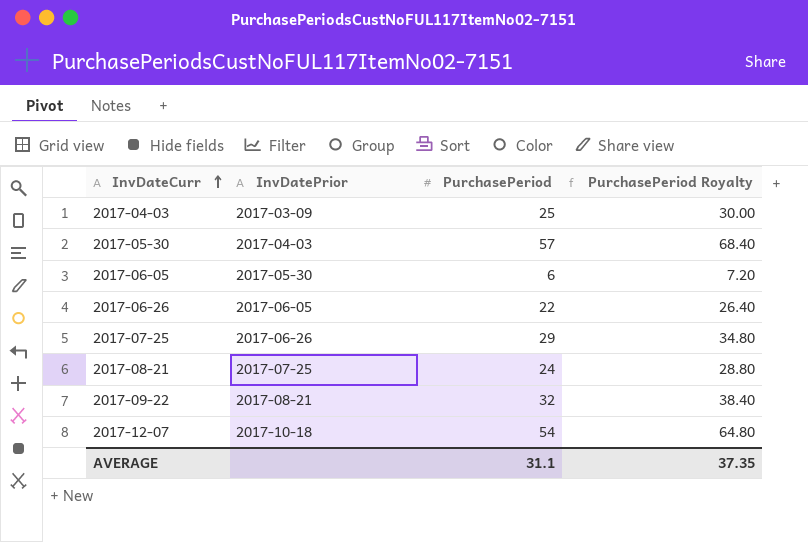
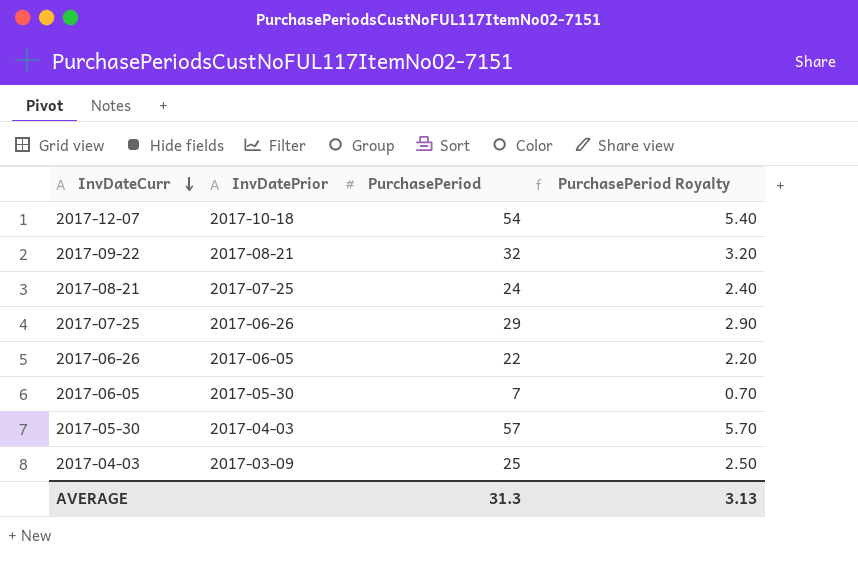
row order: InvDateCurr ascending -> InvDateCurr descending
column PurchasePeriod Royalty | formula: [PurchasePeriod] * 1.2 -> [PurchasePeriod] * 0.1
2017-06-05 | PurchasePeriod: 6 -> 7
AVERAGE | PurchasePeriod: 31.1 -> 31.3
AVERAGE | PurchasePeriod Royalty: 37.35 -> 3.13

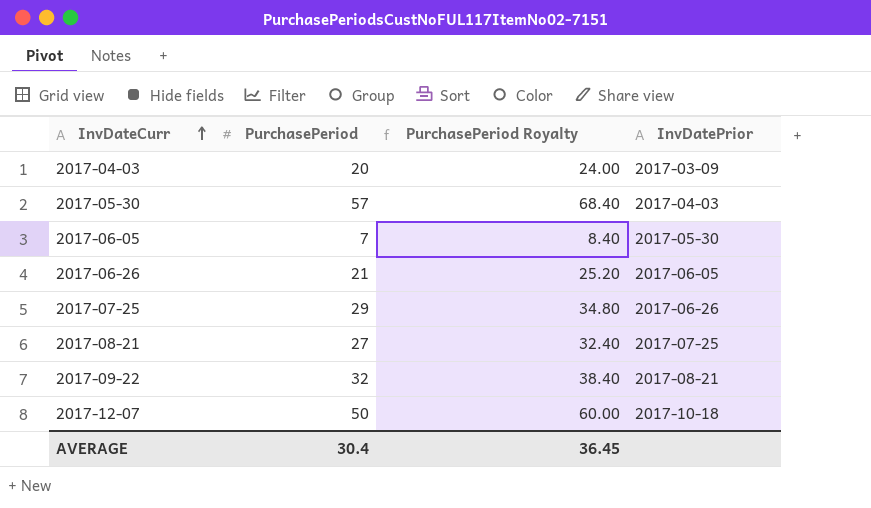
row order: InvDateCurr descending -> InvDateCurr ascending
column PurchasePeriod Royalty | formula: [PurchasePeriod] * 0.1 -> [PurchasePeriod] * 1.2
column InvDatePrior | position: 2 -> 4
2017-04-03 | PurchasePeriod: 25 -> 20
2017-06-26 | PurchasePeriod: 22 -> 21
2017-08-21 | PurchasePeriod: 24 -> 27
2017-12-07 | PurchasePeriod: 54 -> 50
AVERAGE | PurchasePeriod: 31.3 -> 30.4
AVERAGE | PurchasePeriod Royalty: 3.13 -> 36.45

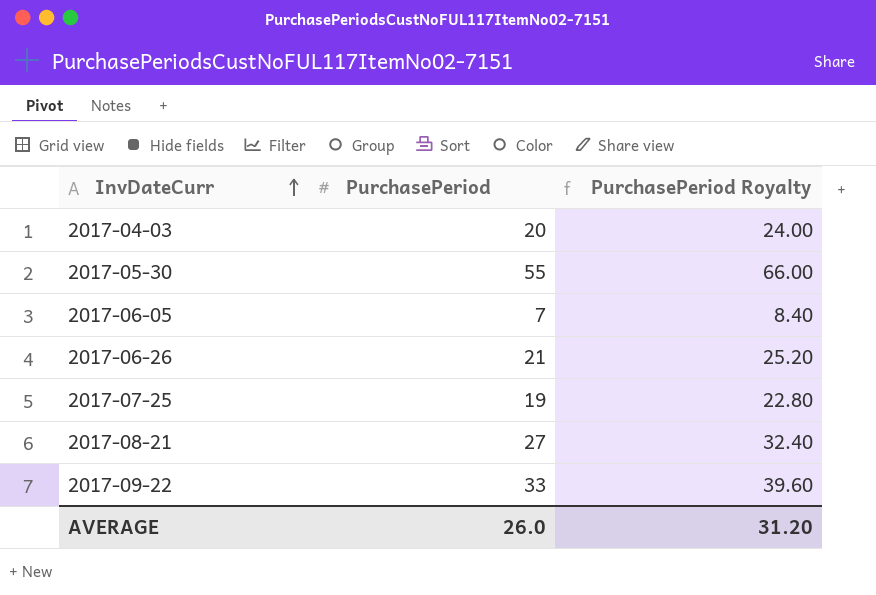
column InvDatePrior | position: 4 -> none
row 2017-12-07: 50 | 60.00 | 2017-10-18 -> none
2017-05-30 | PurchasePeriod: 57 -> 55
2017-05-30 | PurchasePeriod Royalty: 68.40 -> 66.00
2017-07-25 | PurchasePeriod: 29 -> 19
2017-07-25 | PurchasePeriod Royalty: 34.80 -> 22.80
2017-09-22 | PurchasePeriod: 32 -> 33
2017-09-22 | PurchasePeriod Royalty: 38.40 -> 39.60
AVERAGE | PurchasePeriod: 30.4 -> 26.0
AVERAGE | PurchasePeriod Royalty: 36.45 -> 31.20

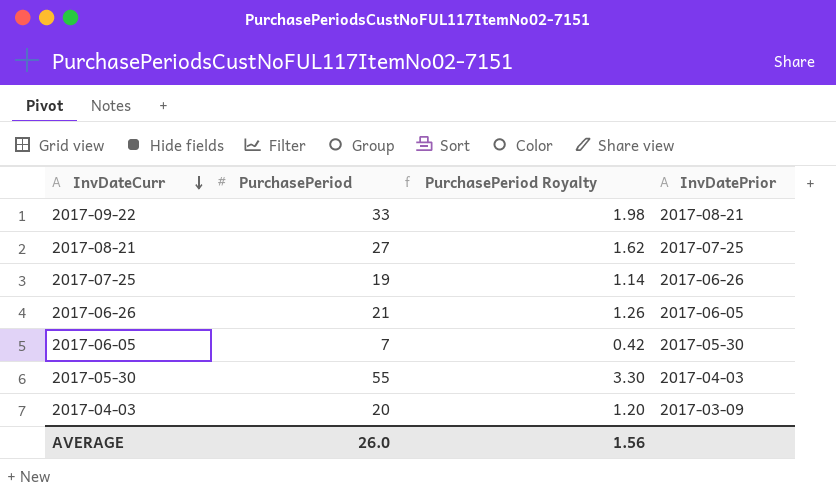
row order: InvDateCurr ascending -> InvDateCurr descending
column PurchasePeriod Royalty | formula: [PurchasePeriod] * 1.2 -> [PurchasePeriod] * 0.06
column InvDatePrior | position: none -> 4
AVERAGE | PurchasePeriod Royalty: 31.20 -> 1.56

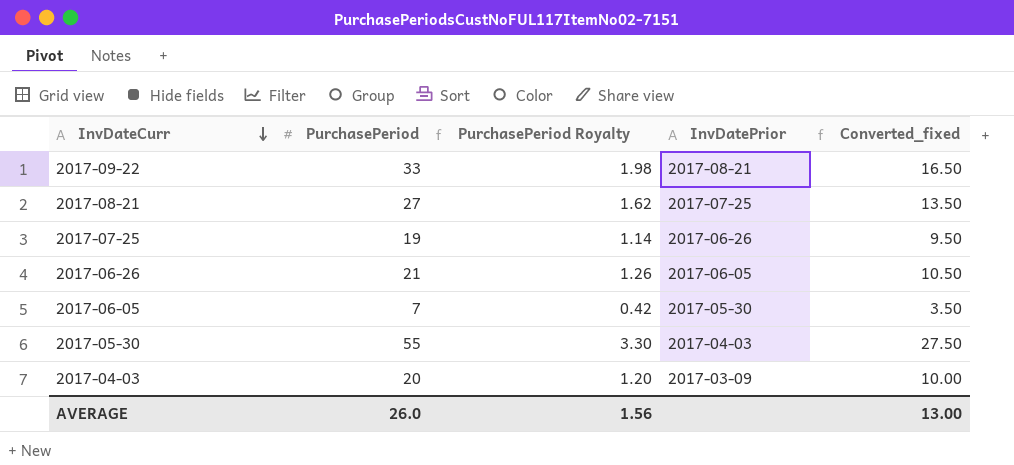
column Converted_fixed | formula: none -> [PurchasePeriod] * 0.5

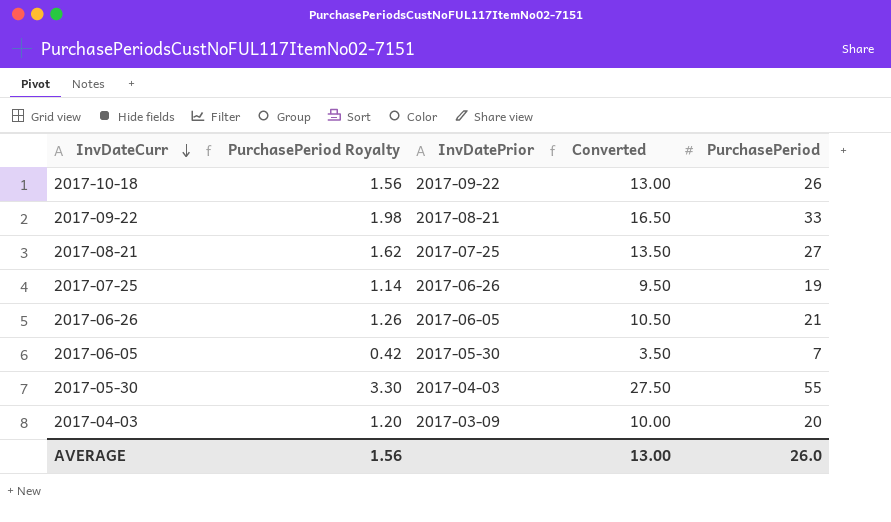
column name: Converted_fixed -> Converted
column PurchasePeriod | position: 2 -> 5
row 2017-10-18: none -> 1.56 | 2017-09-22 | 13.00 | 26

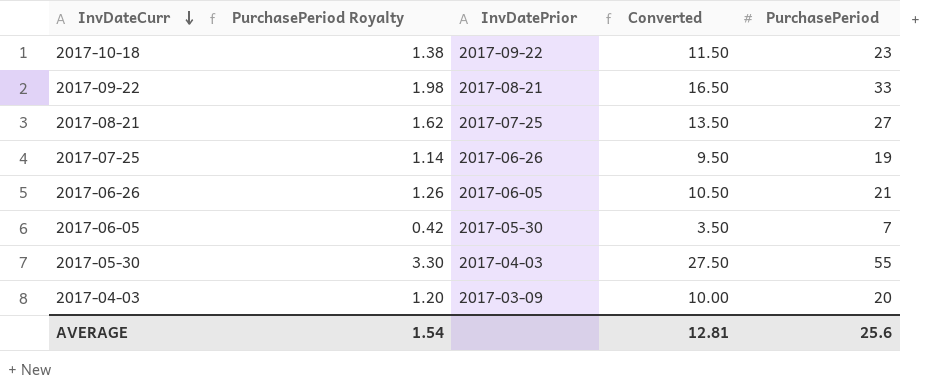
2017-10-18 | PurchasePeriod Royalty: 1.56 -> 1.38
2017-10-18 | Converted: 13.00 -> 11.50
2017-10-18 | PurchasePeriod: 26 -> 23
AVERAGE | PurchasePeriod Royalty: 1.56 -> 1.54
AVERAGE | Converted: 13.00 -> 12.81
AVERAGE | PurchasePeriod: 26.0 -> 25.6

